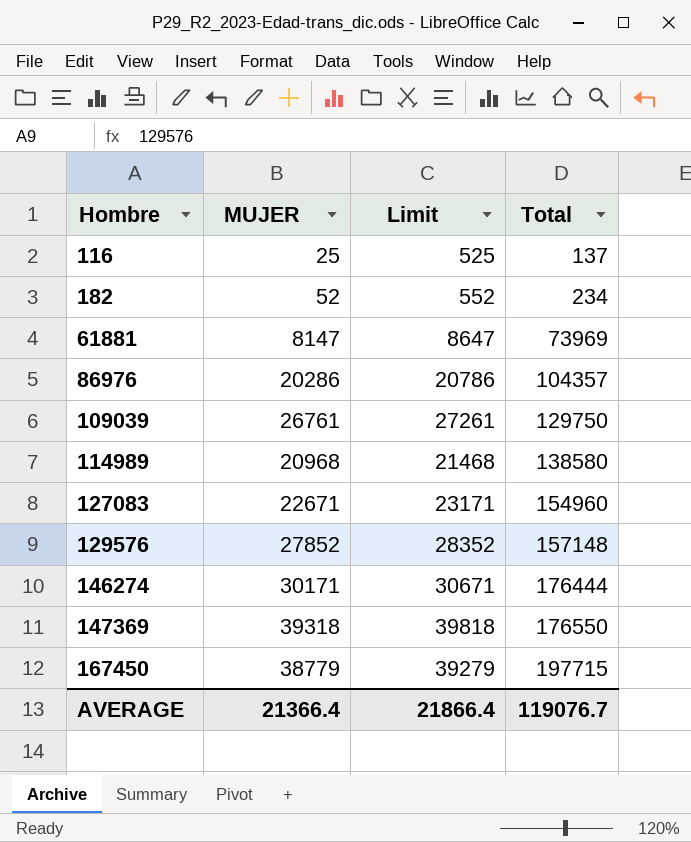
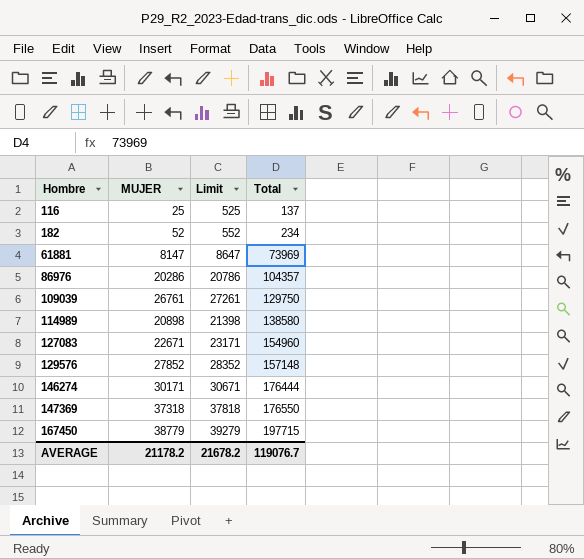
114989 | MUJER: 20968 -> 20898
114989 | Limit: 21468 -> 21398
147369 | MUJER: 39318 -> 37318
147369 | Limit: 39818 -> 37818
AVERAGE | MUJER: 21366.4 -> 21178.2
AVERAGE | Limit: 21866.4 -> 21678.2

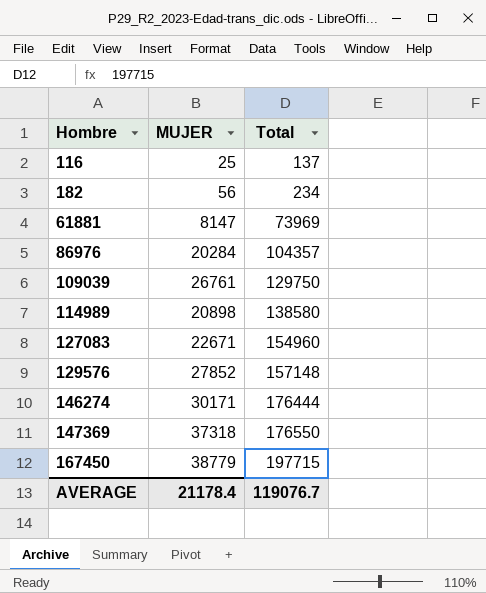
column Limit | formula: [MUJER] + 500 -> none
182 | MUJER: 52 -> 56
86976 | MUJER: 20286 -> 20284
AVERAGE | MUJER: 21178.2 -> 21178.4

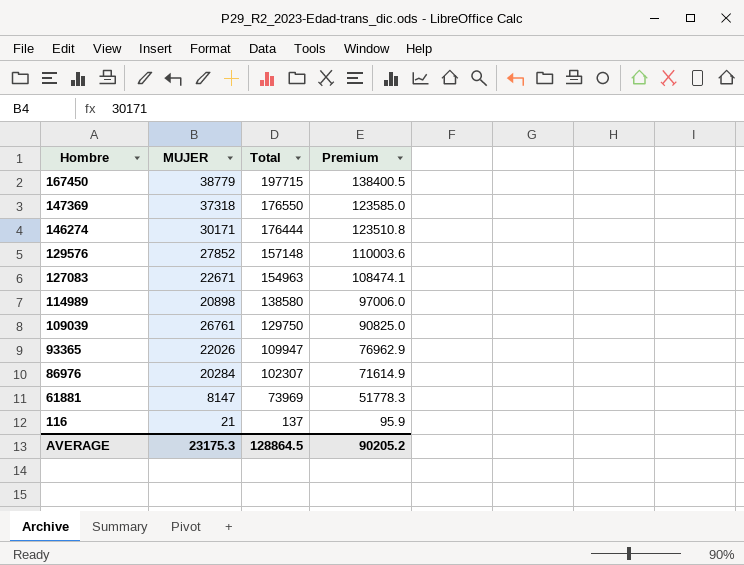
row order: Hombre ascending -> Hombre descending
column Premium | formula: none -> [Total] * 0.7
row 182: 56 | 234 -> none
127083 | Total: 154960 -> 154963
row 93365: none -> 22026 | 109947 | 76962.9
86976 | Total: 104357 -> 102307
116 | MUJER: 25 -> 21
AVERAGE | MUJER: 21178.4 -> 23175.3
AVERAGE | Total: 119076.7 -> 128864.5

